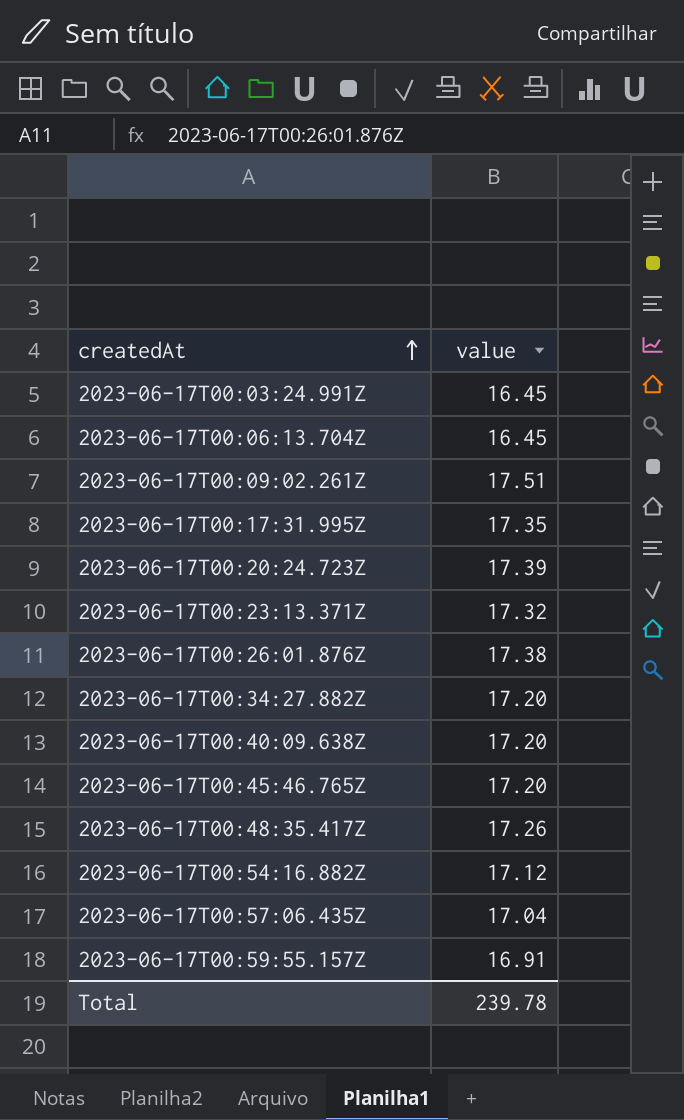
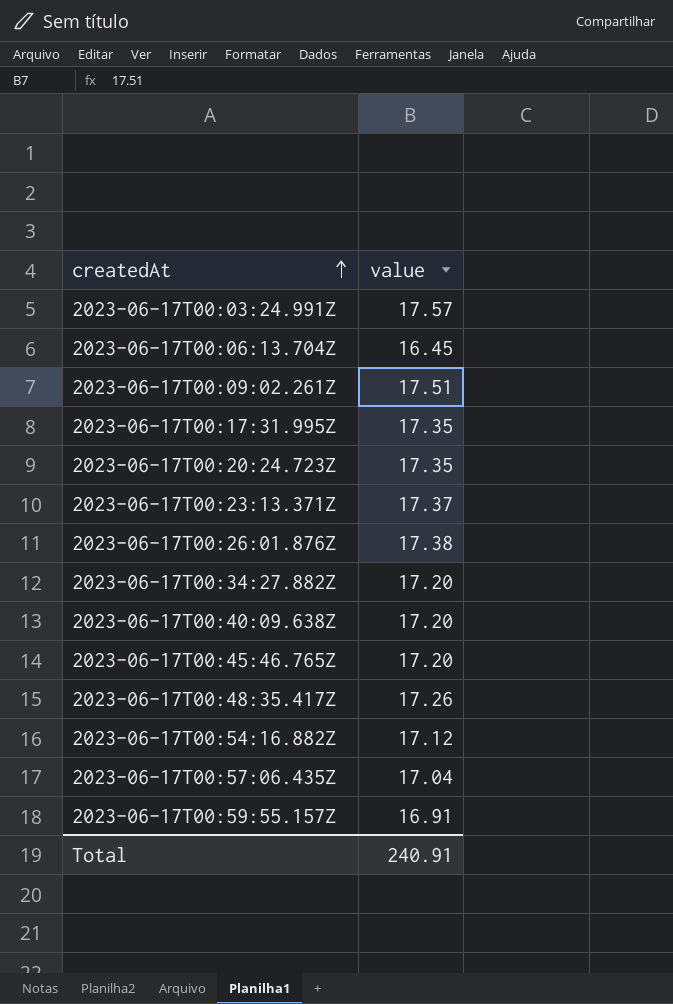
2023-06-17T00:03:24.991Z | value: 16.45 -> 17.57
2023-06-17T00:20:24.723Z | value: 17.39 -> 17.35
2023-06-17T00:23:13.371Z | value: 17.32 -> 17.37
Total | value: 239.78 -> 240.91

